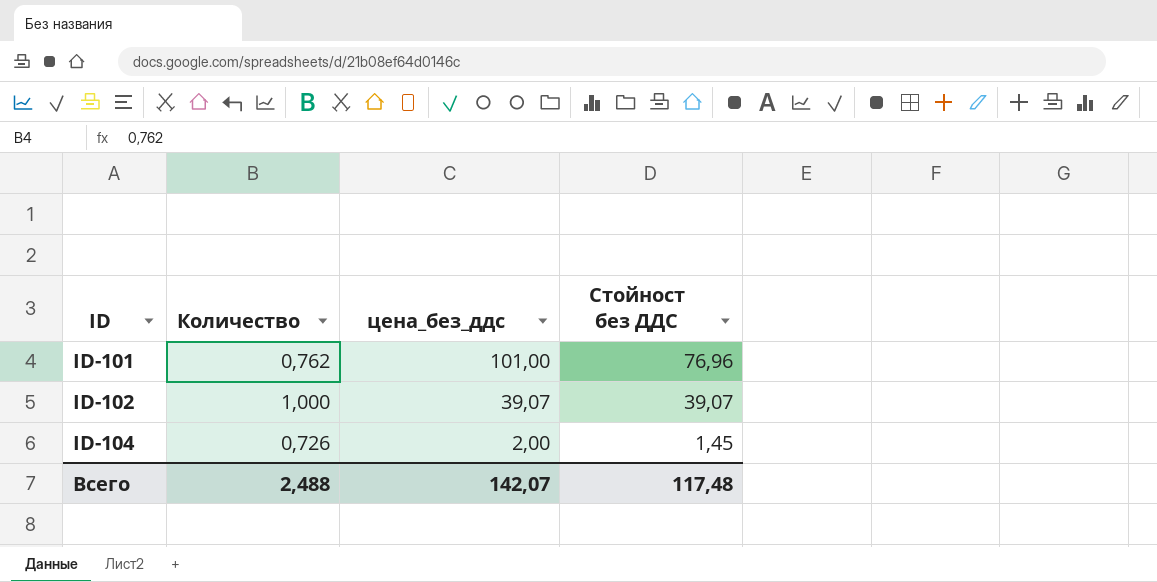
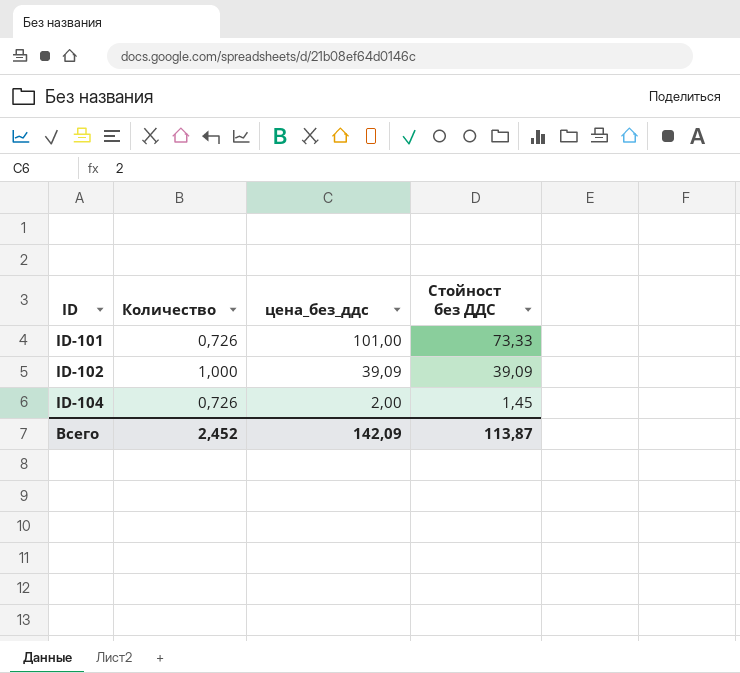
ID-101 | Количество: 0,762 -> 0,726
ID-101 | Стойност без ДДС: 76,96 -> 73,33
ID-102 | цена_без_ддс: 39,07 -> 39,09
ID-102 | Стойност без ДДС: 39,07 -> 39,09
Всего | Количество: 2,488 -> 2,452
Всего | цена_без_ддс: 142,07 -> 142,09
Всего | Стойност без ДДС: 117,48 -> 113,87

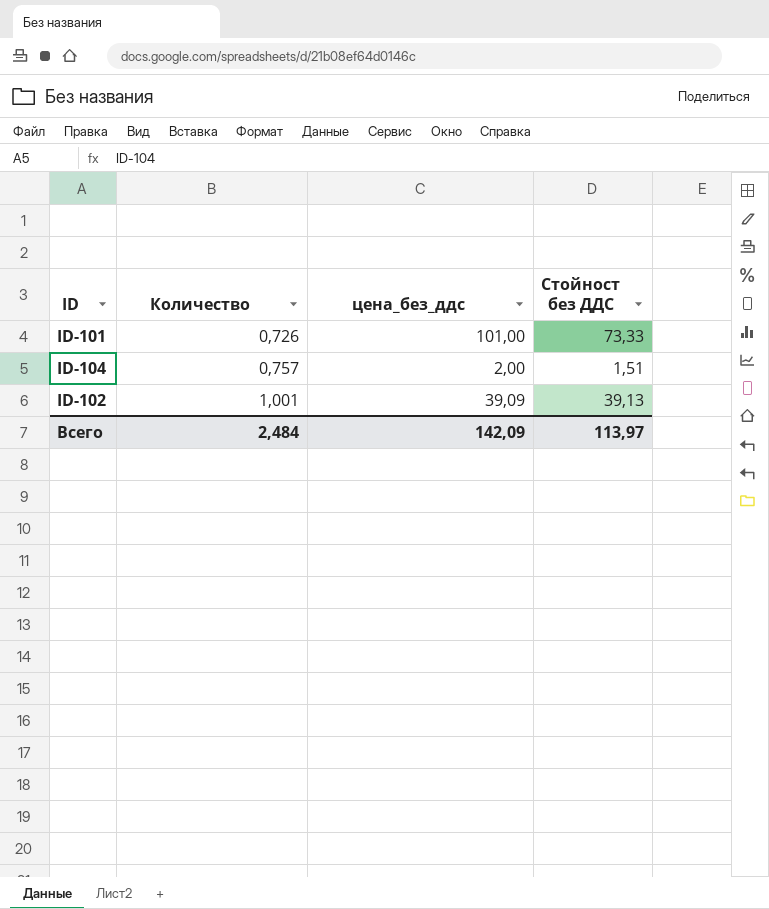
row order: ID ascending -> Количество ascending
ID-104 | Количество: 0,726 -> 0,757
ID-104 | Стойност без ДДС: 1,45 -> 1,51
ID-102 | Количество: 1,000 -> 1,001
ID-102 | Стойност без ДДС: 39,09 -> 39,13
Всего | Количество: 2,452 -> 2,484
Всего | Стойност без ДДС: 113,87 -> 113,97

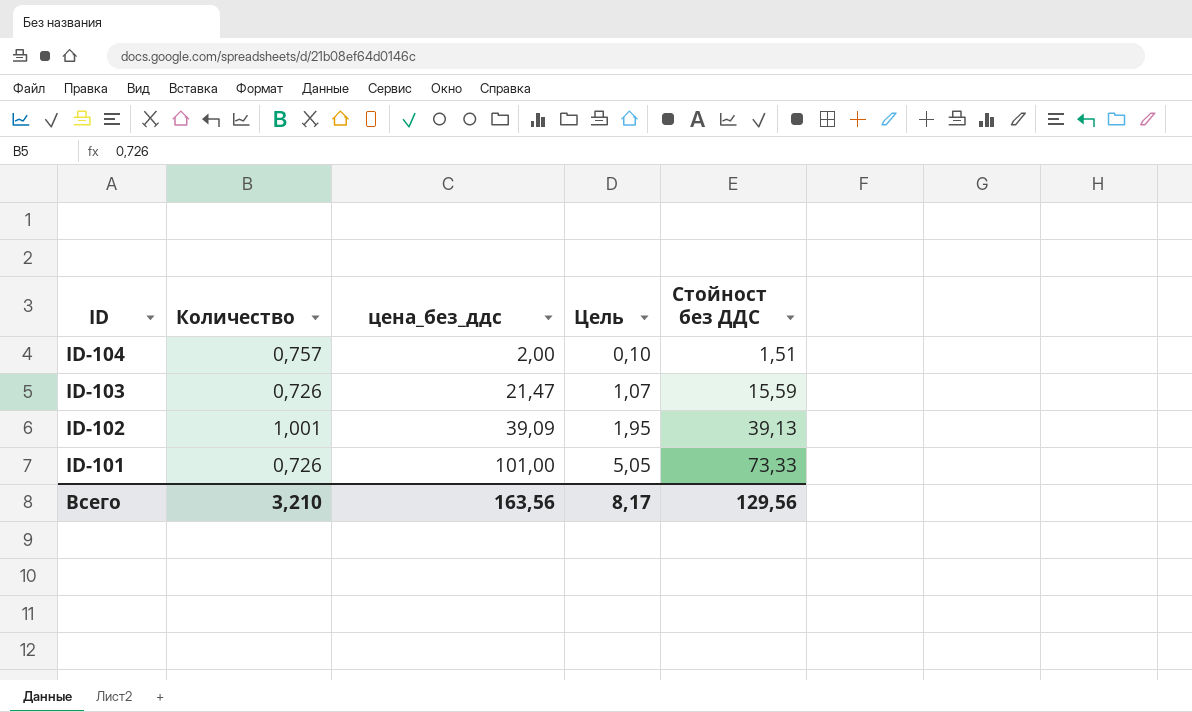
row order: Количество ascending -> ID descending
column Цель | formula: none -> [цена_без_ддс] * 0,05
row ID-103: none -> 0,726 | 21,47 | 1,07 | 15,59
Всего | Количество: 2,484 -> 3,210
Всего | цена_без_ддс: 142,09 -> 163,56
Всего | Стойност без ДДС: 113,97 -> 129,56

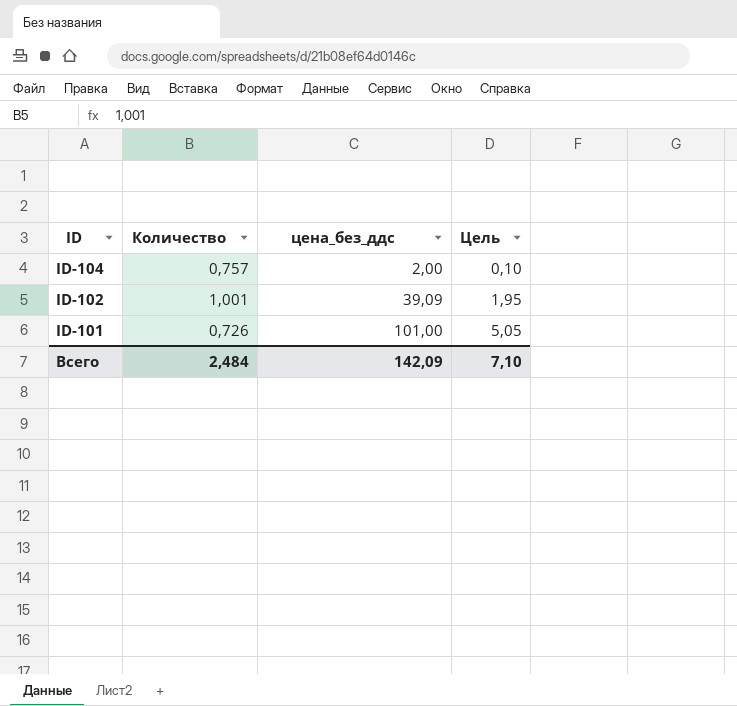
column Стойност без ДДС | formula: [Количество] * [цена_без_ддс] -> none
row ID-103: 0,726 | 21,47 | 1,07 | 15,59 -> none
Всего | Количество: 3,210 -> 2,484
Всего | цена_без_ддс: 163,56 -> 142,09
Всего | Цель: 8,17 -> 7,10

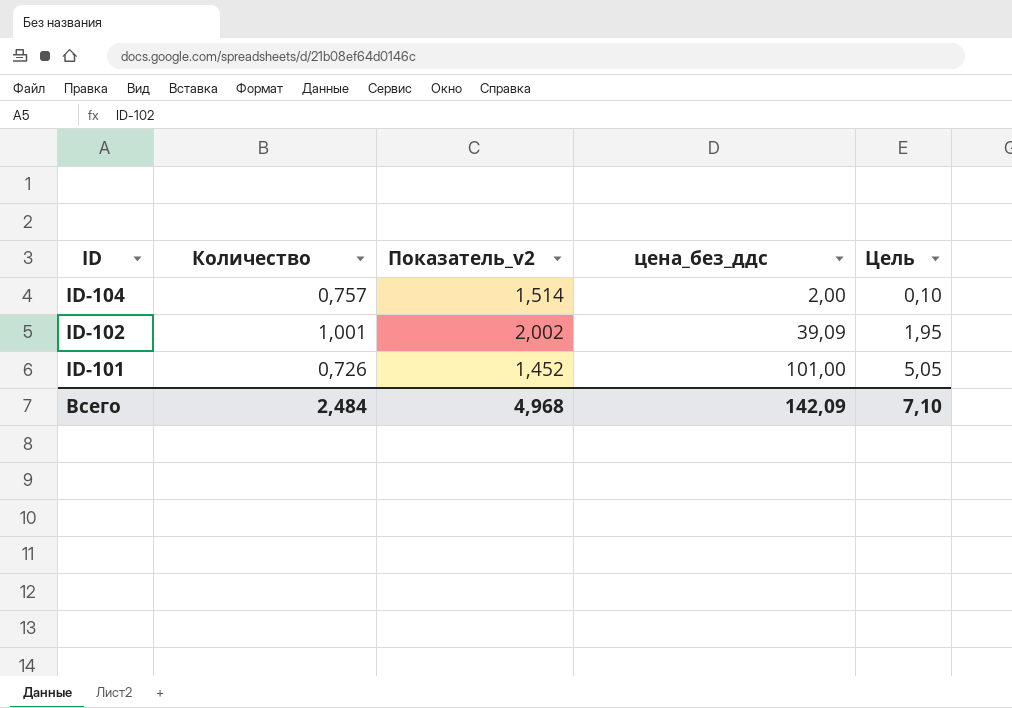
column Показатель_v2 | formula: none -> [Количество] * 2

